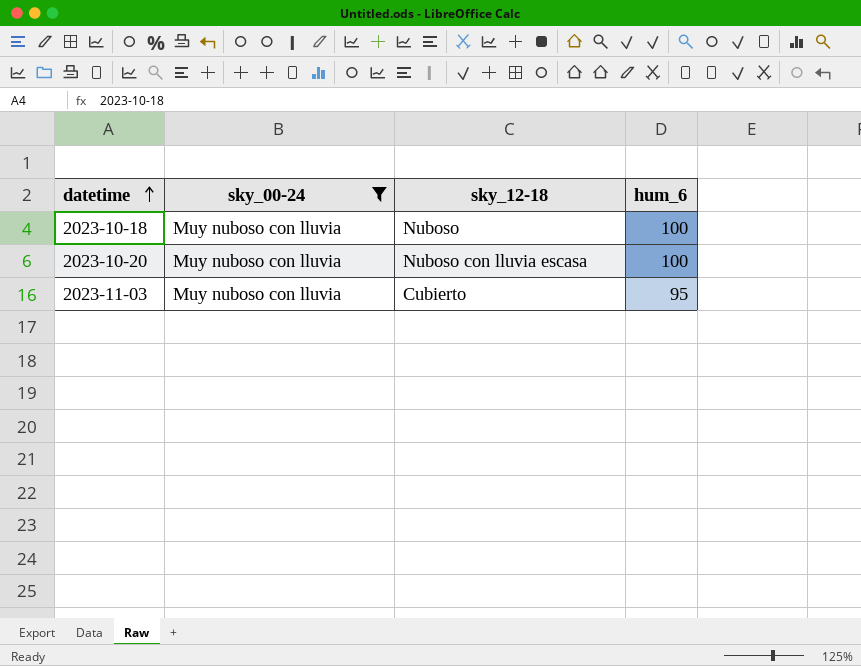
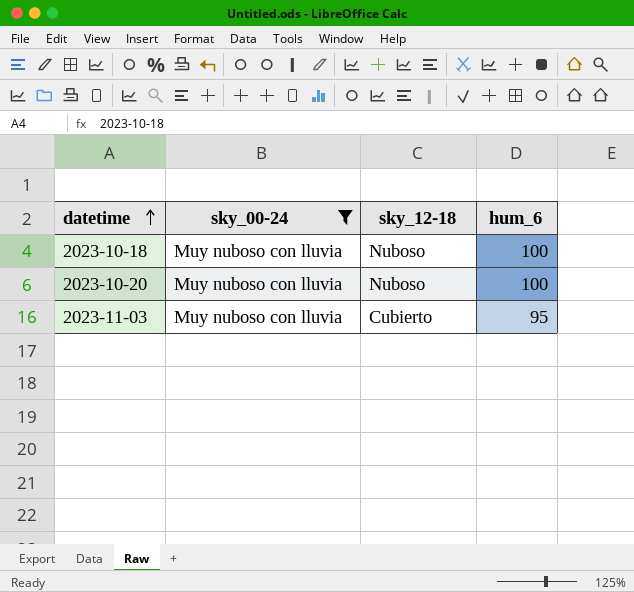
2023-10-20 | sky_12-18: Nuboso con lluvia escasa -> Nuboso

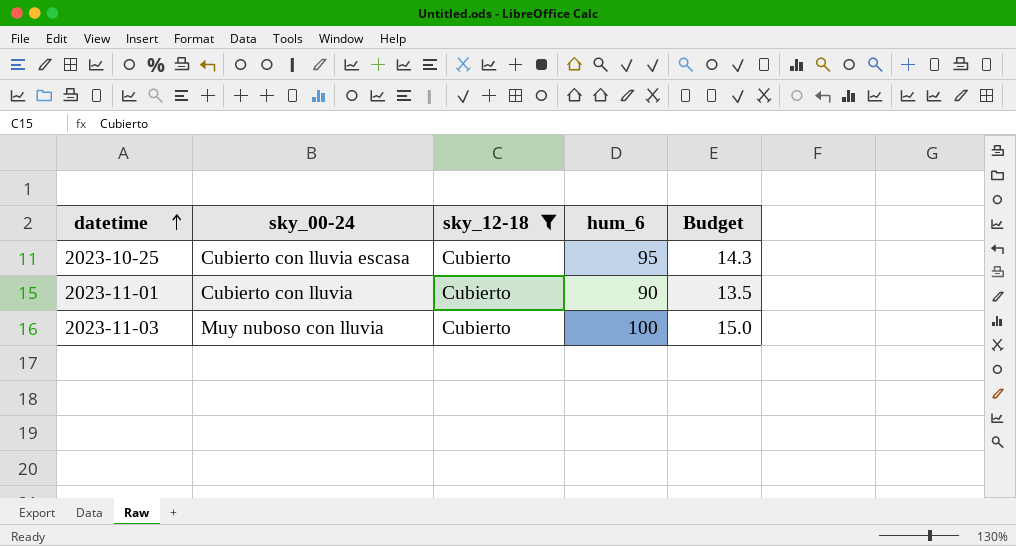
filter: sky_00-24 = Muy nuboso con lluvia -> sky_12-18 = Cubierto
column Budget | formula: none -> [hum_6] * 0.15
2023-11-03 | hum_6: 95 -> 100

